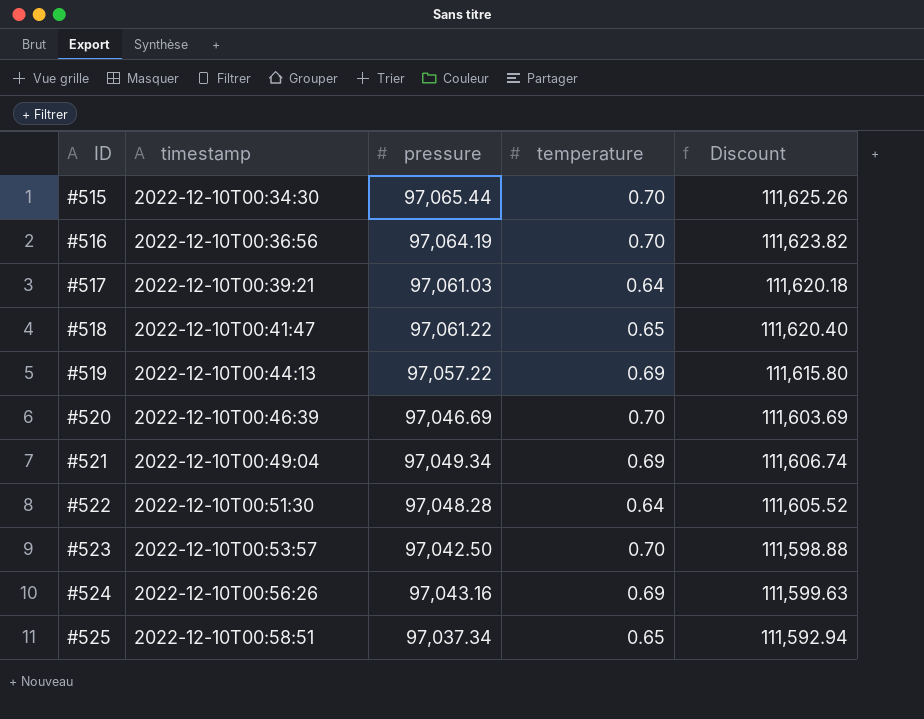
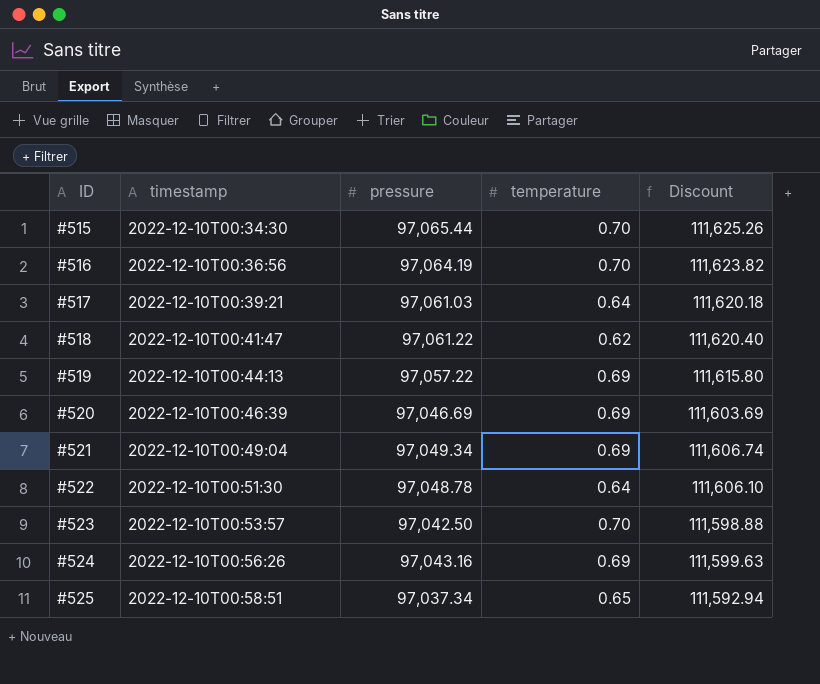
#518 | temperature: 0.65 -> 0.62
#520 | temperature: 0.70 -> 0.69
#522 | pressure: 97,048.28 -> 97,048.78
#522 | Discount: 111,605.52 -> 111,606.10

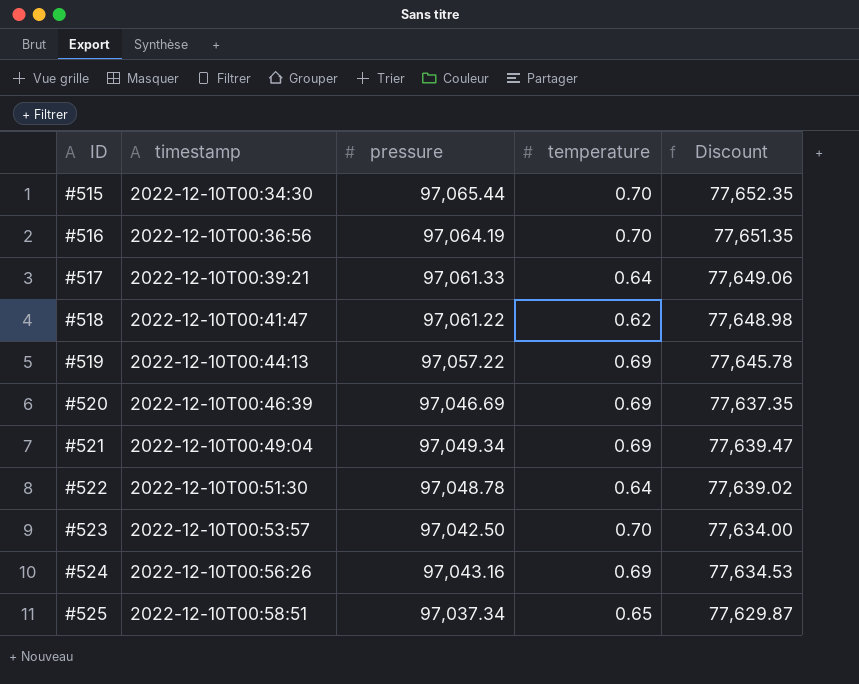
column Discount | formula: [pressure] * 1.15 -> [pressure] * 0.8
#517 | pressure: 97,061.03 -> 97,061.33

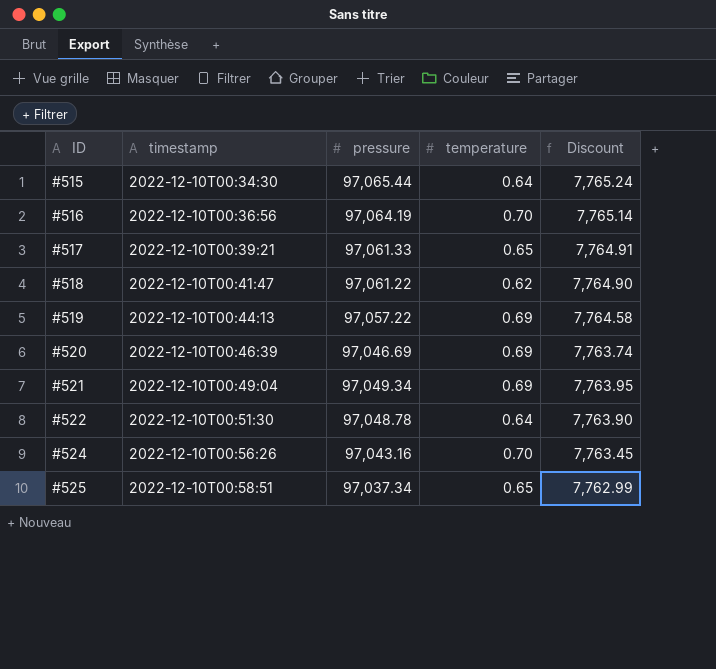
column Discount | formula: [pressure] * 0.8 -> [pressure] * 0.08
row #523: 2022-12-10T00:53:57 | 97,042.50 | 0.70 | 77,634.00 -> none
#515 | temperature: 0.70 -> 0.64
#517 | temperature: 0.64 -> 0.65
#524 | temperature: 0.69 -> 0.70

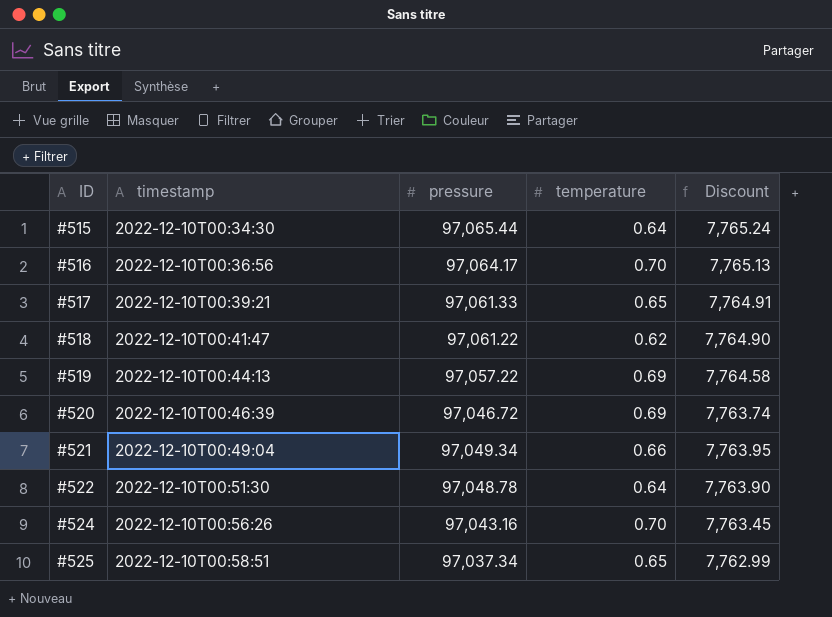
#516 | pressure: 97,064.19 -> 97,064.17
#516 | Discount: 7,765.14 -> 7,765.13
#520 | pressure: 97,046.69 -> 97,046.72
#521 | temperature: 0.69 -> 0.66

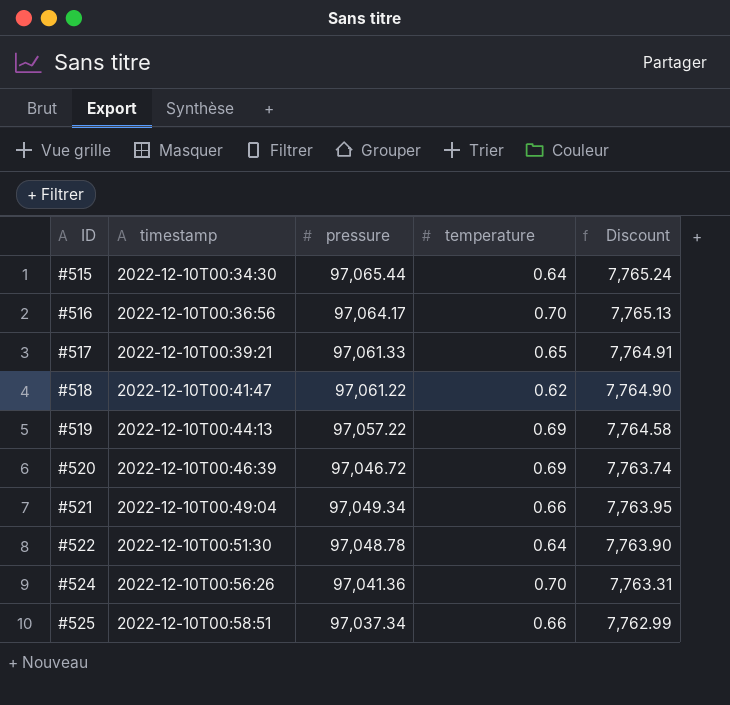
#524 | pressure: 97,043.16 -> 97,041.36
#524 | Discount: 7,763.45 -> 7,763.31
#525 | temperature: 0.65 -> 0.66

